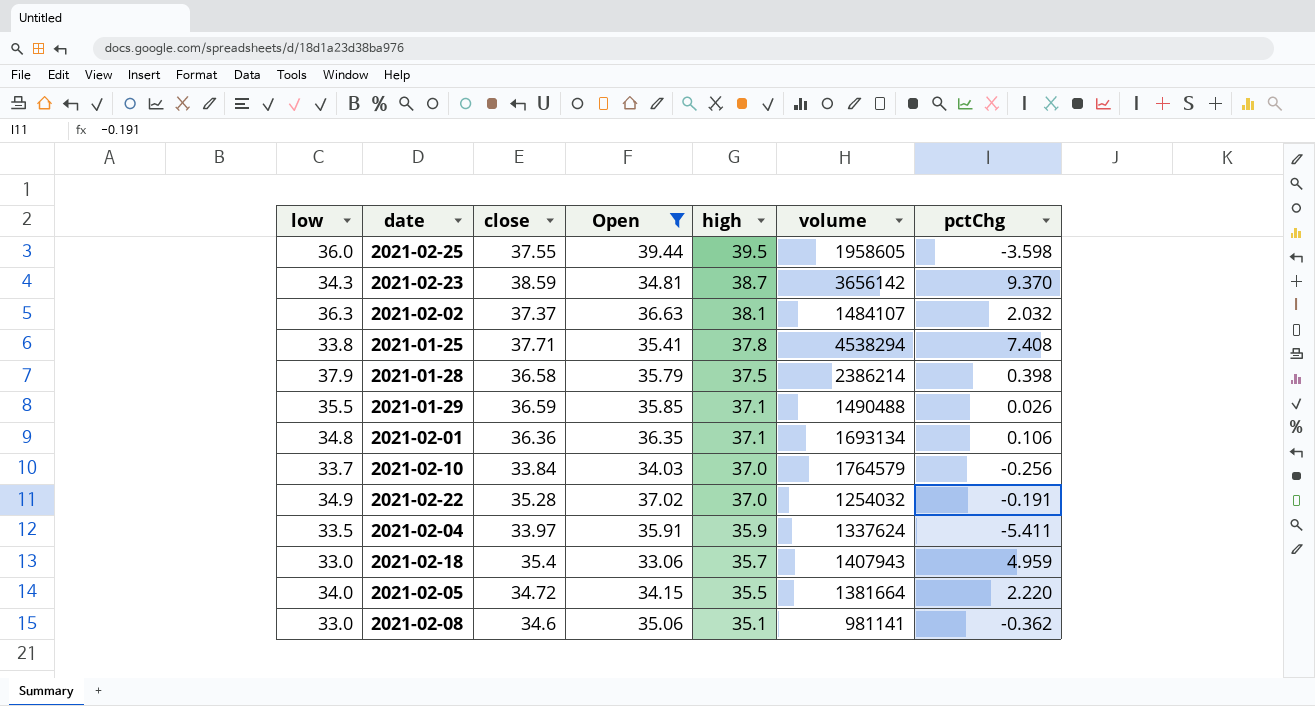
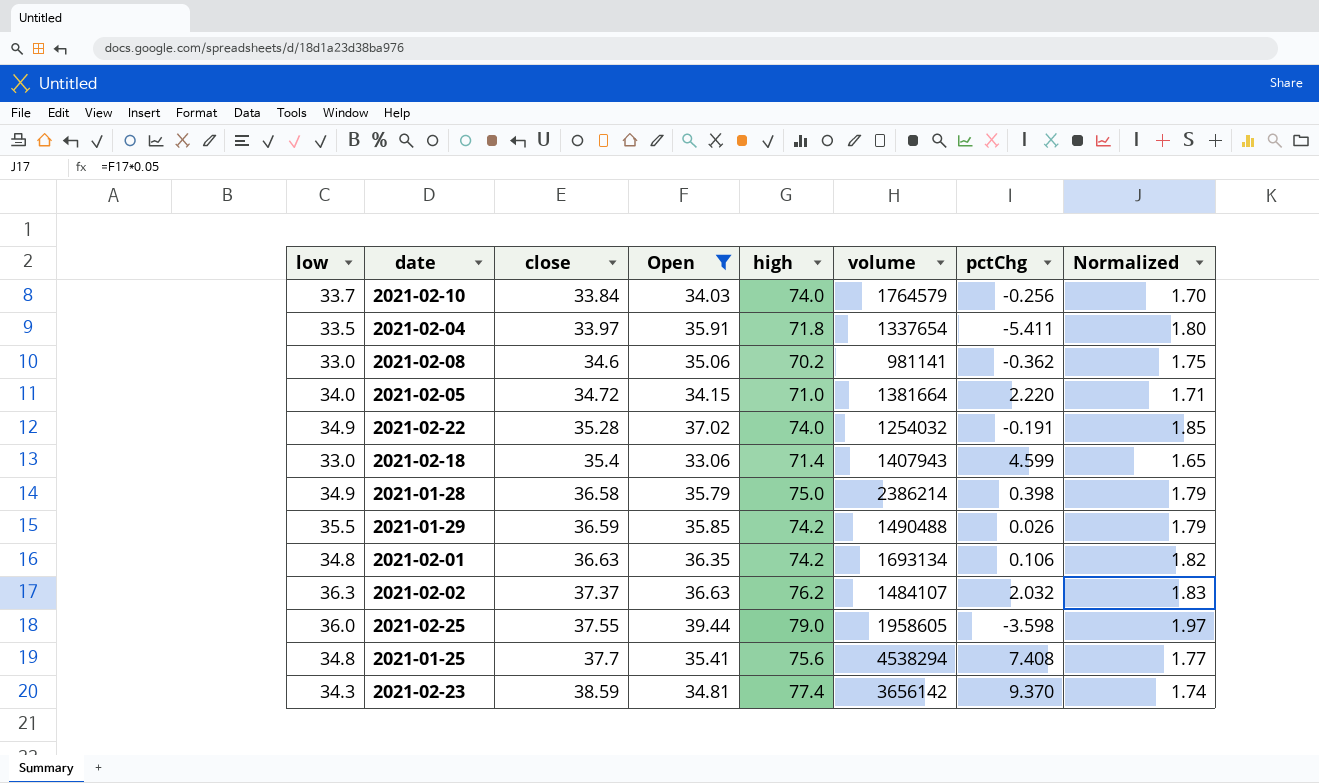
row order: high descending -> close ascending
column Normalized | formula: none -> [Open] * 0.05
2021-02-10 | high: 37.0 -> 74.0
2021-02-04 | high: 35.9 -> 71.8
2021-02-04 | volume: 1337624 -> 1337654
2021-02-08 | high: 35.1 -> 70.2
2021-02-05 | high: 35.5 -> 71.0
2021-02-22 | high: 37.0 -> 74.0
2021-02-18 | high: 35.7 -> 71.4
2021-02-18 | pctChg: 4.959 -> 4.599
2021-01-28 | low: 37.9 -> 34.9
2021-01-28 | high: 37.5 -> 75.0
2021-01-29 | high: 37.1 -> 74.2
2021-02-01 | close: 36.36 -> 36.63
2021-02-01 | high: 37.1 -> 74.2
2021-02-02 | high: 38.1 -> 76.2
2021-02-25 | high: 39.5 -> 79.0
2021-01-25 | low: 33.8 -> 34.8
2021-01-25 | close: 37.71 -> 37.7
2021-01-25 | high: 37.8 -> 75.6
2021-02-23 | high: 38.7 -> 77.4

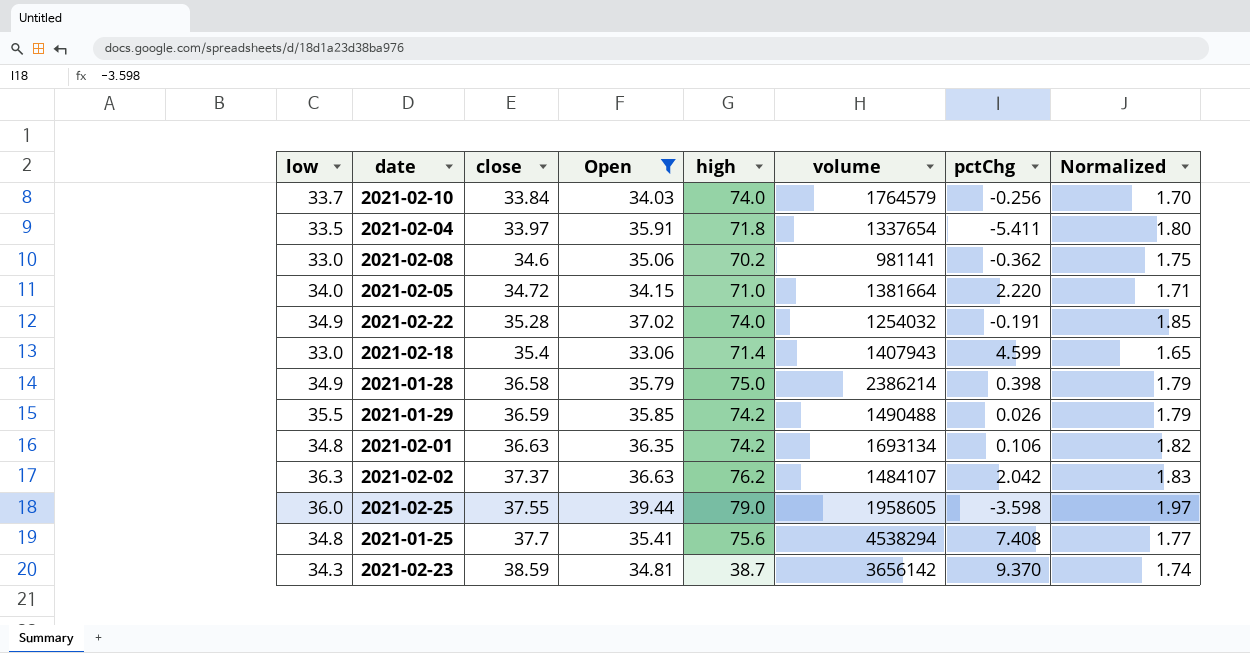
2021-02-02 | pctChg: 2.032 -> 2.042
2021-02-23 | high: 77.4 -> 38.7

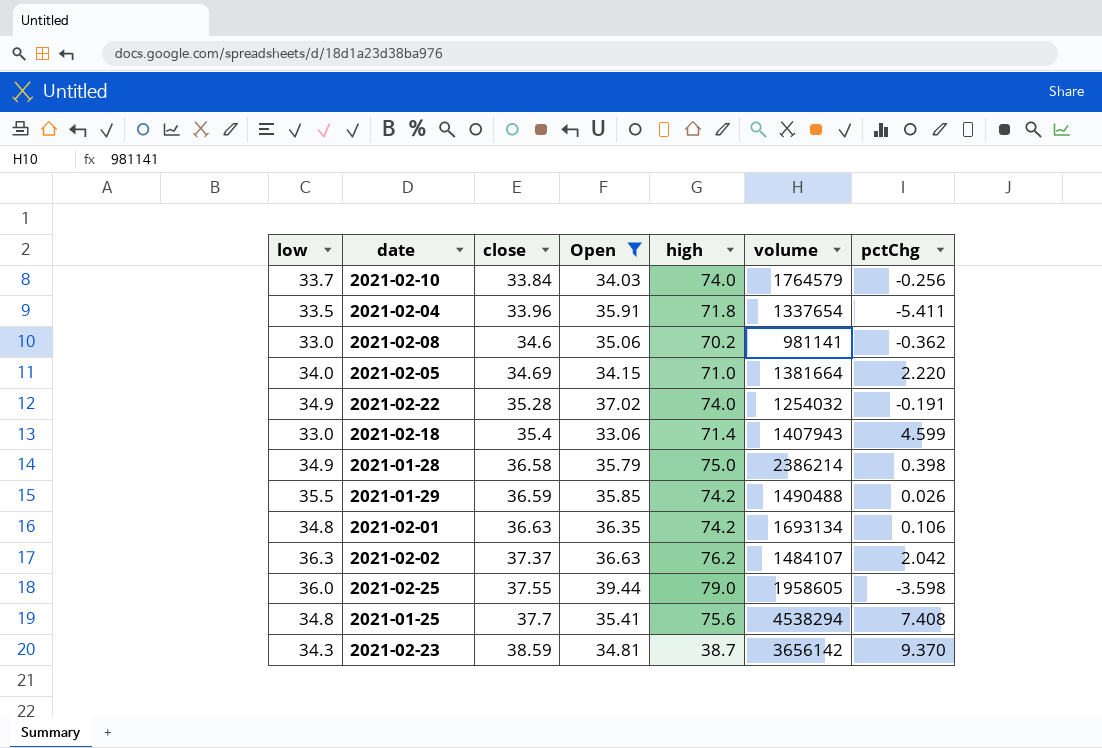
column Normalized | formula: [Open] * 0.05 -> none
2021-02-04 | close: 33.97 -> 33.96
2021-02-05 | close: 34.72 -> 34.69

